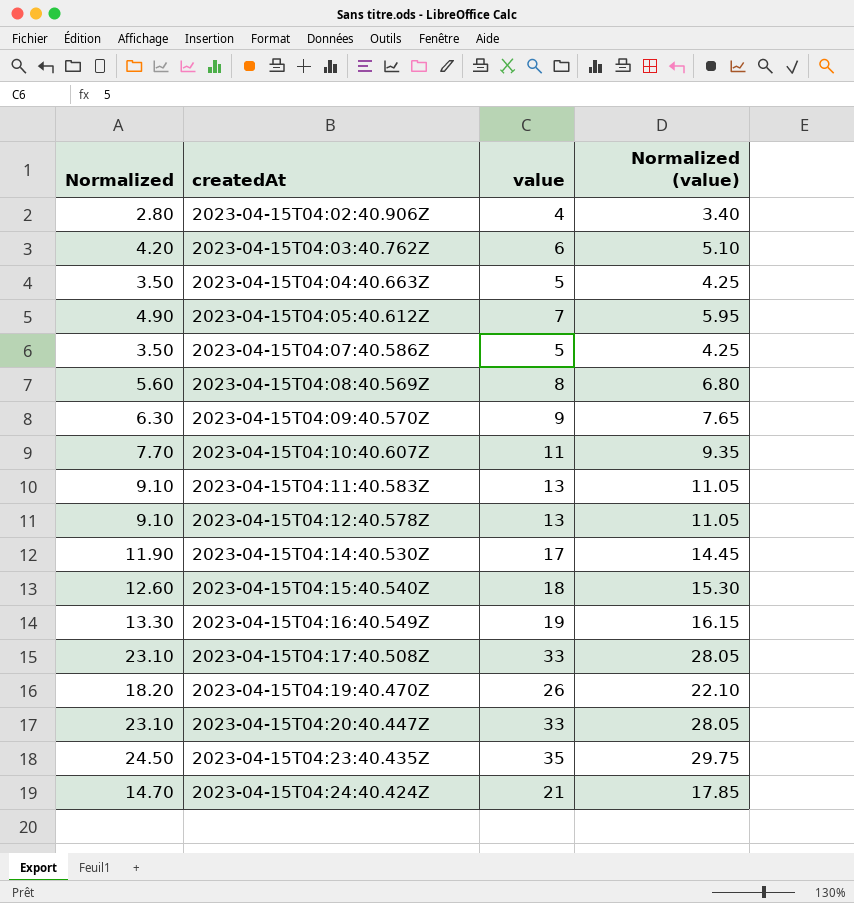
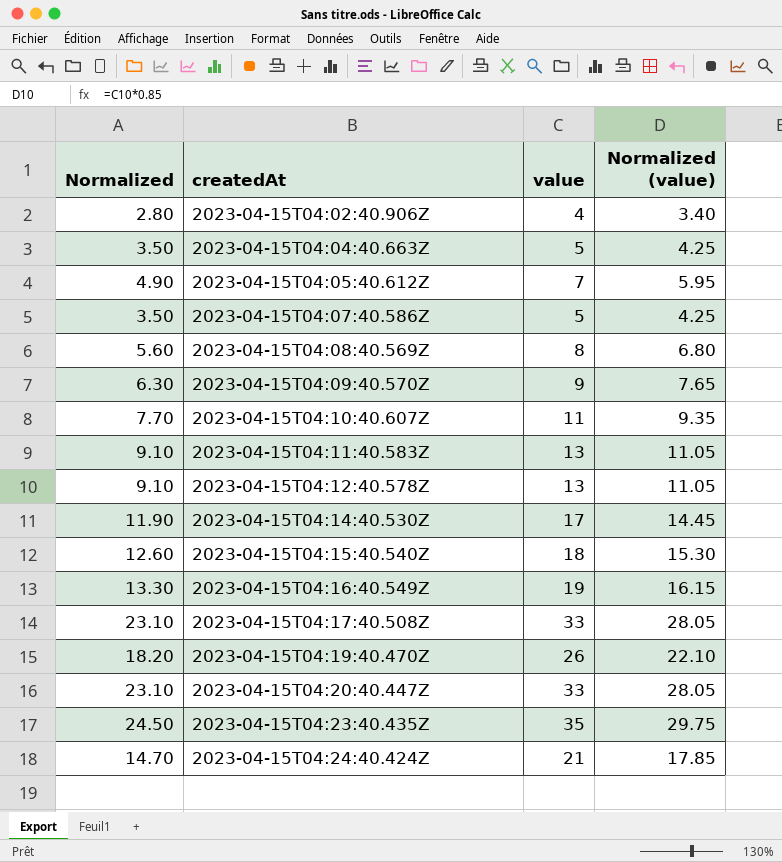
row 2023-04-15T04:03:40.762Z: 4.20 | 6 | 5.10 -> none

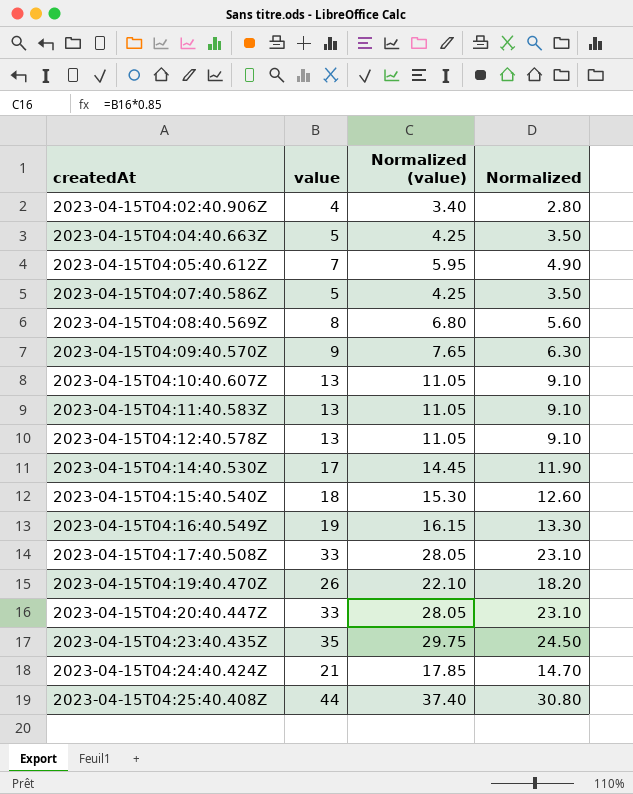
column Normalized | position: 1 -> 4
2023-04-15T04:10:40.607Z | value: 11 -> 13
2023-04-15T04:10:40.607Z | Normalized (value): 9.35 -> 11.05
2023-04-15T04:10:40.607Z | Normalized: 7.70 -> 9.10
row 2023-04-15T04:25:40.408Z: none -> 44 | 37.40 | 30.80

